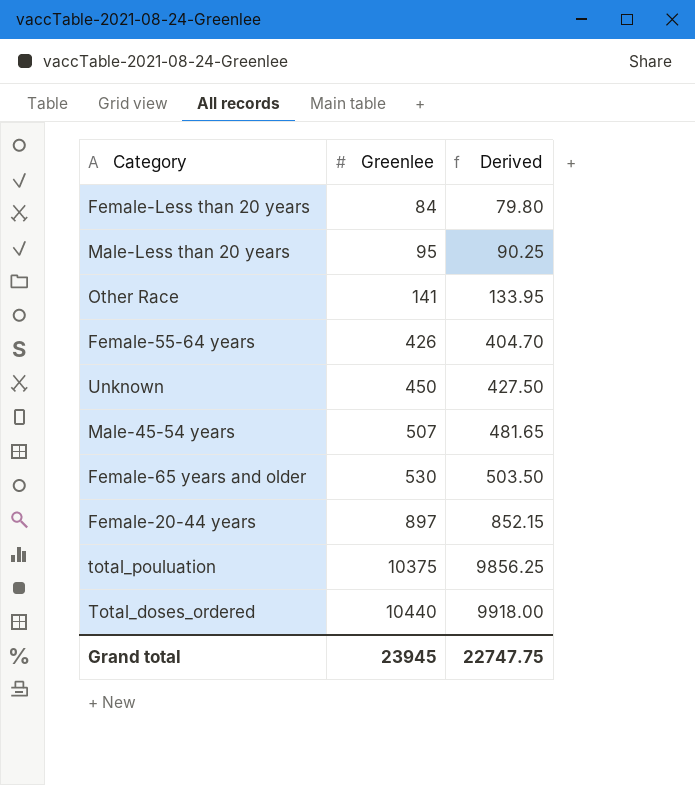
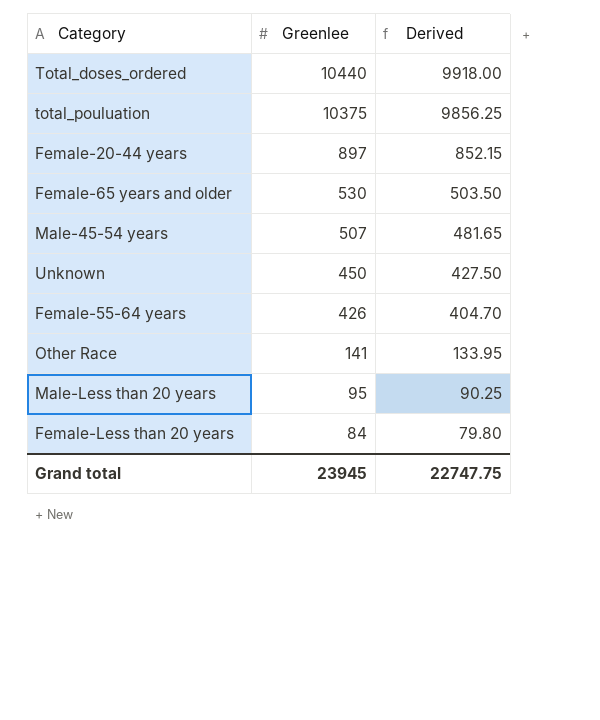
row order: Greenlee ascending -> Greenlee descending

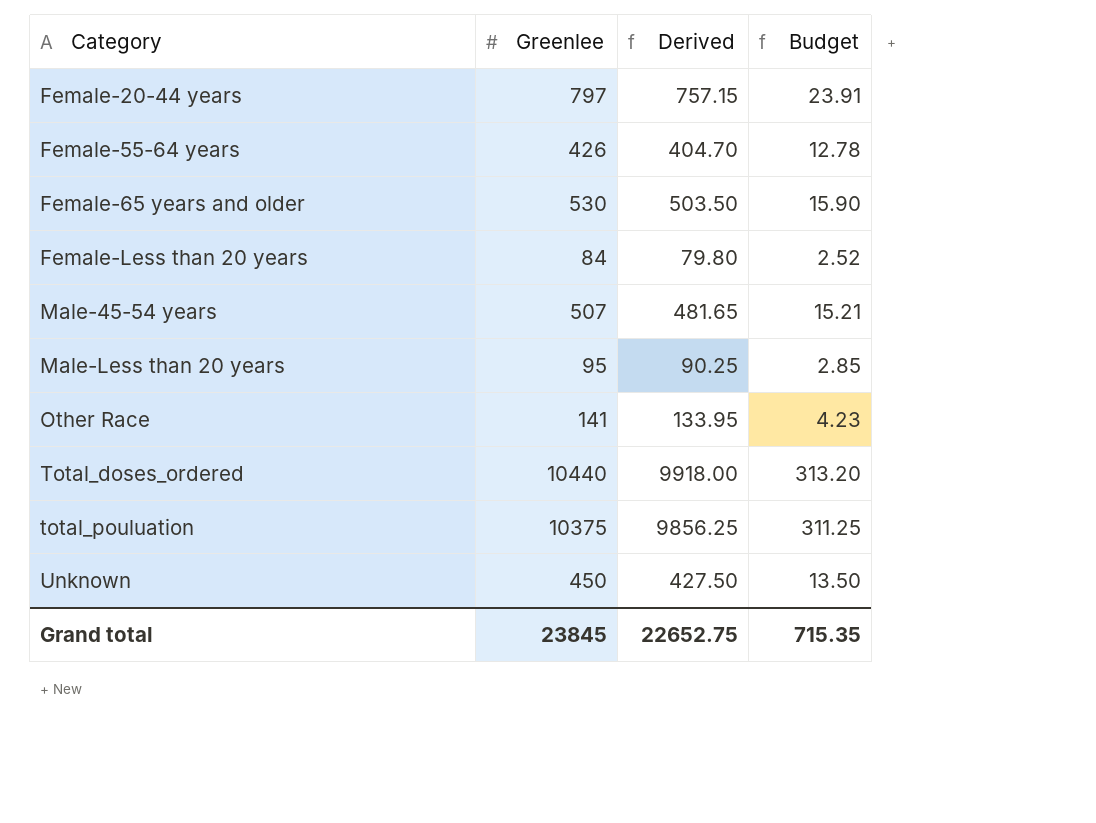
row order: Greenlee descending -> Category ascending
column Budget | formula: none -> [Greenlee] * 0.03
Female-20-44 years | Greenlee: 897 -> 797
Female-20-44 years | Derived: 852.15 -> 757.15
Grand total | Greenlee: 23945 -> 23845
Grand total | Derived: 22747.75 -> 22652.75

